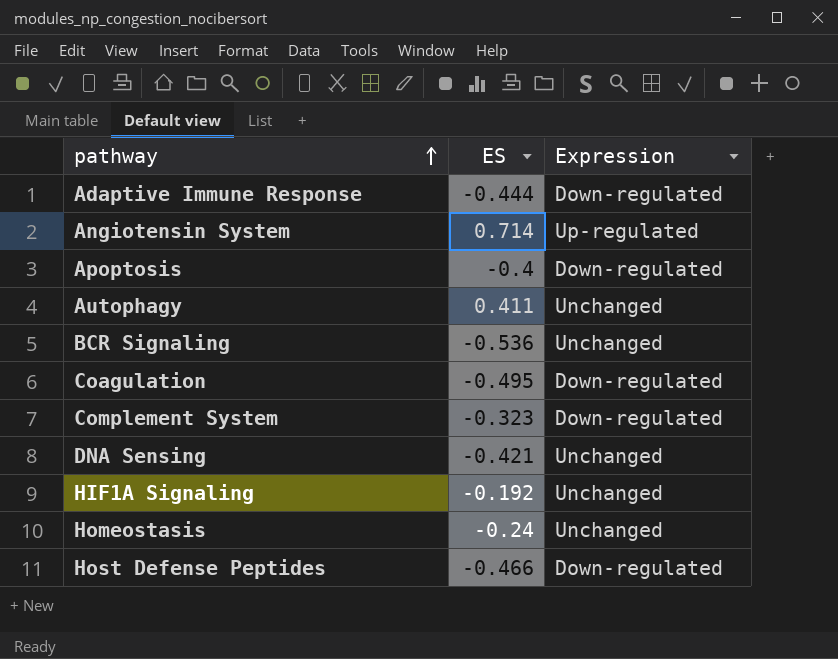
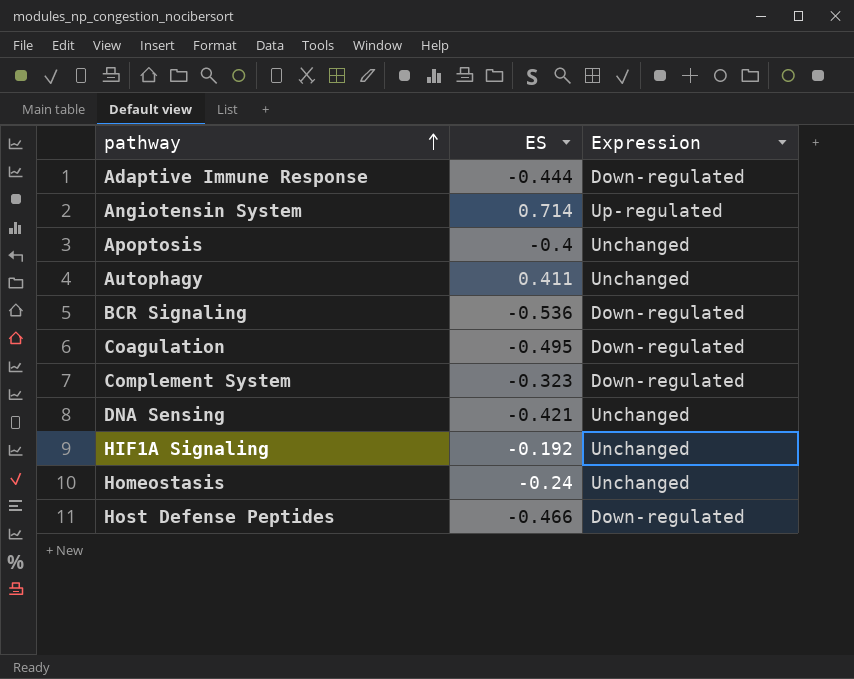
Apoptosis | Expression: Down-regulated -> Unchanged
BCR Signaling | Expression: Unchanged -> Down-regulated

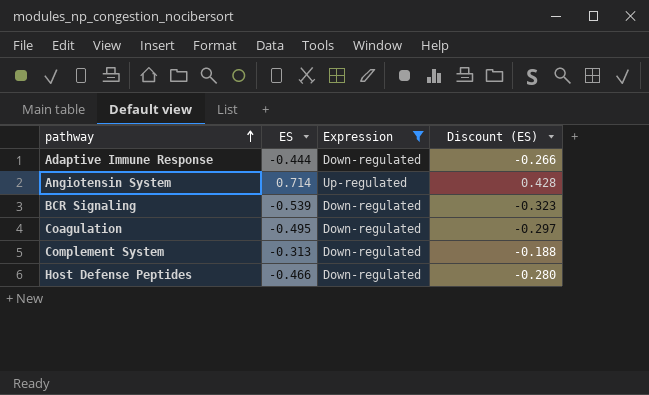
filter: none -> Expression != Unchanged
column Discount (ES) | formula: none -> [ES] * 0.6
BCR Signaling | ES: -0.536 -> -0.539
Complement System | ES: -0.323 -> -0.313

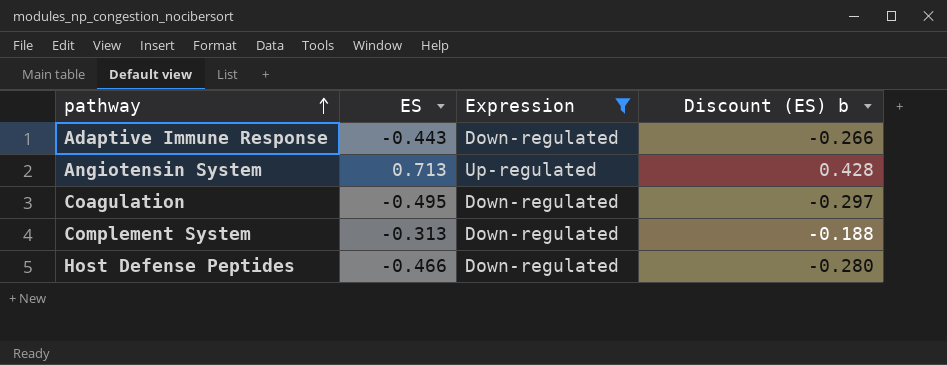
column name: Discount (ES) -> Discount (ES) b
row BCR Signaling: -0.539 | Down-regulated | -0.323 -> none
Adaptive Immune Response | ES: -0.444 -> -0.443
Angiotensin System | ES: 0.714 -> 0.713

